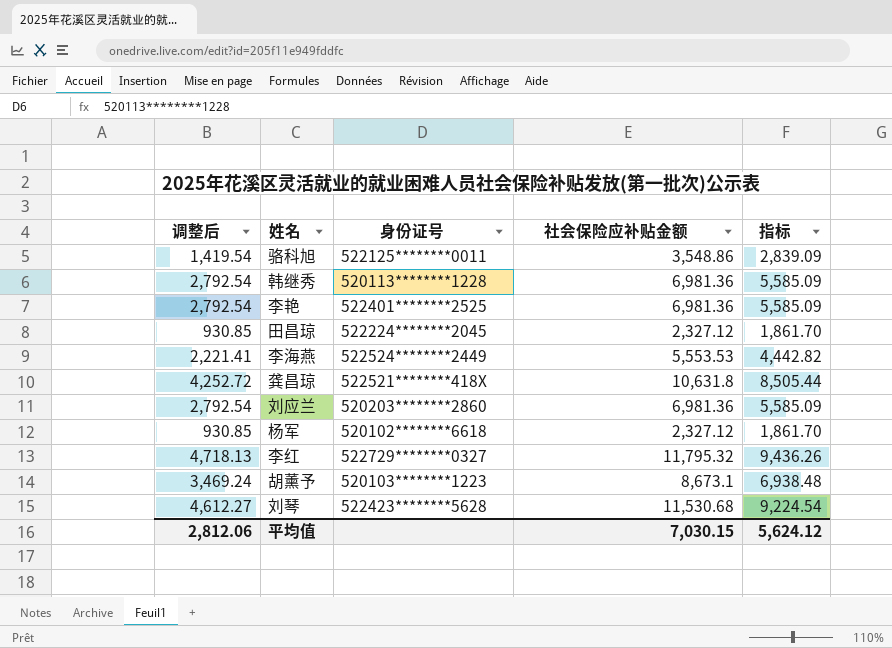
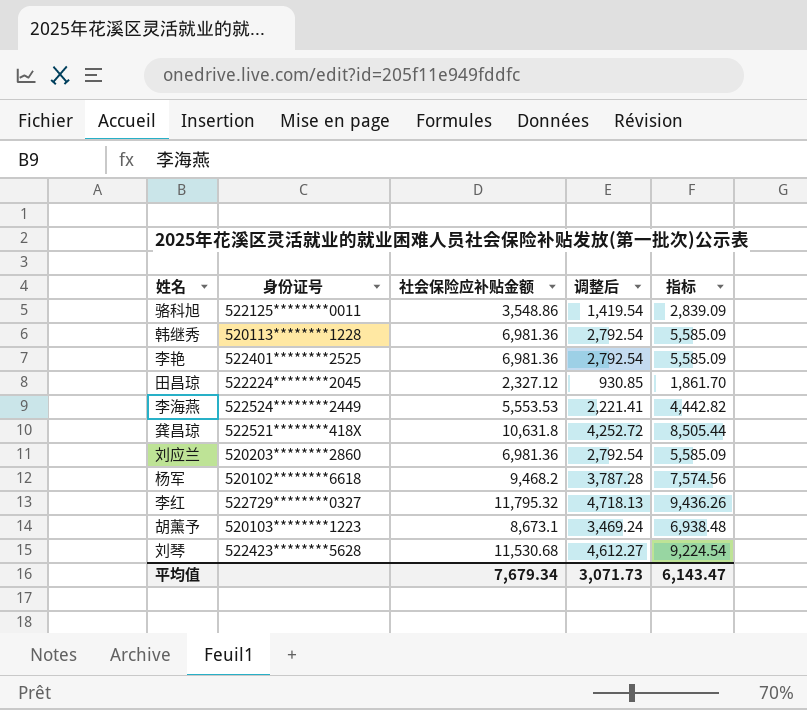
column 调整后 | position: 1 -> 4
杨军 | 社会保险应补贴金额: 2,327.12 -> 9,468.2
杨军 | 调整后: 930.85 -> 3,787.28
杨军 | 指标: 1,861.70 -> 7,574.56
平均值 | 社会保险应补贴金额: 7,030.15 -> 7,679.34
平均值 | 调整后: 2,812.06 -> 3,071.73
平均值 | 指标: 5,624.12 -> 6,143.47

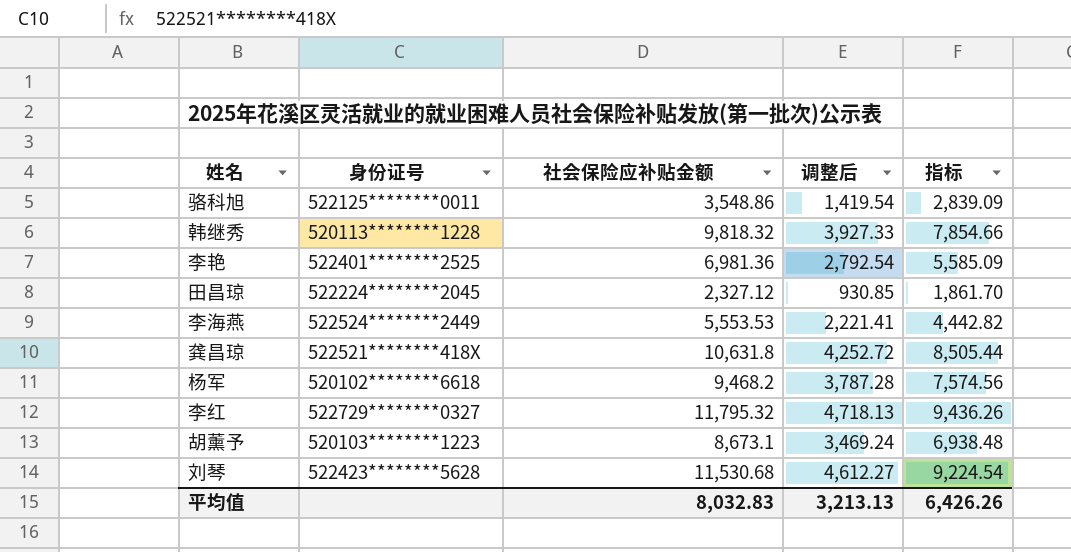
row 刘应兰: 520203********2860 | 6,981.36 | 2,792.54 | 5,585.09 -> none
韩继秀 | 社会保险应补贴金额: 6,981.36 -> 9,818.32
韩继秀 | 调整后: 2,792.54 -> 3,927.33
韩继秀 | 指标: 5,585.09 -> 7,854.66
平均值 | 社会保险应补贴金额: 7,679.34 -> 8,032.83
平均值 | 调整后: 3,071.73 -> 3,213.13
平均值 | 指标: 6,143.47 -> 6,426.26

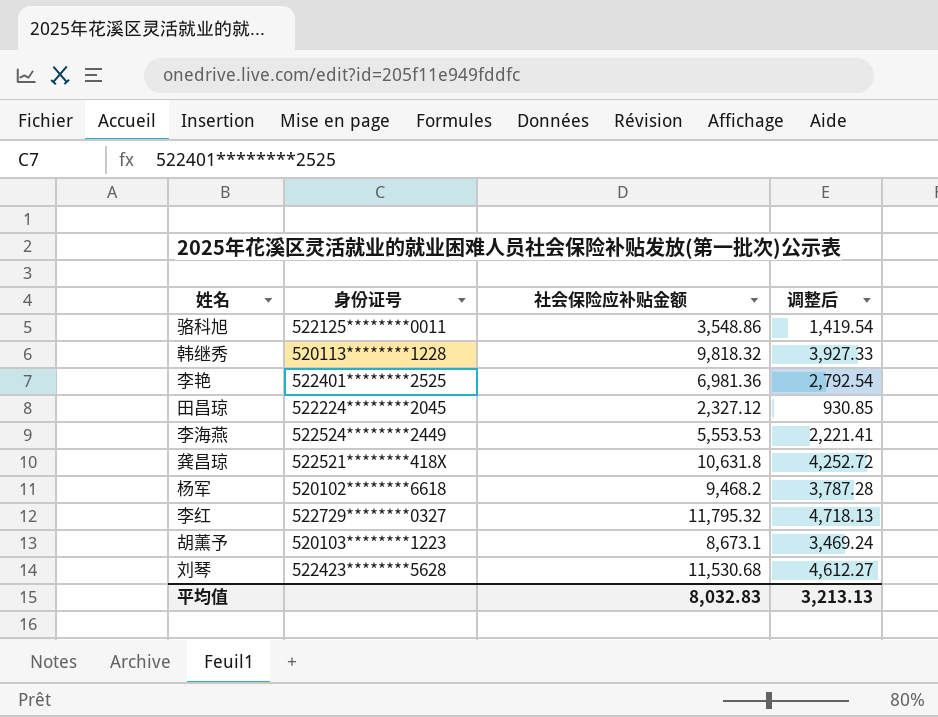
column 指标 | formula: [社会保险应补贴金额] * 0.8 -> none

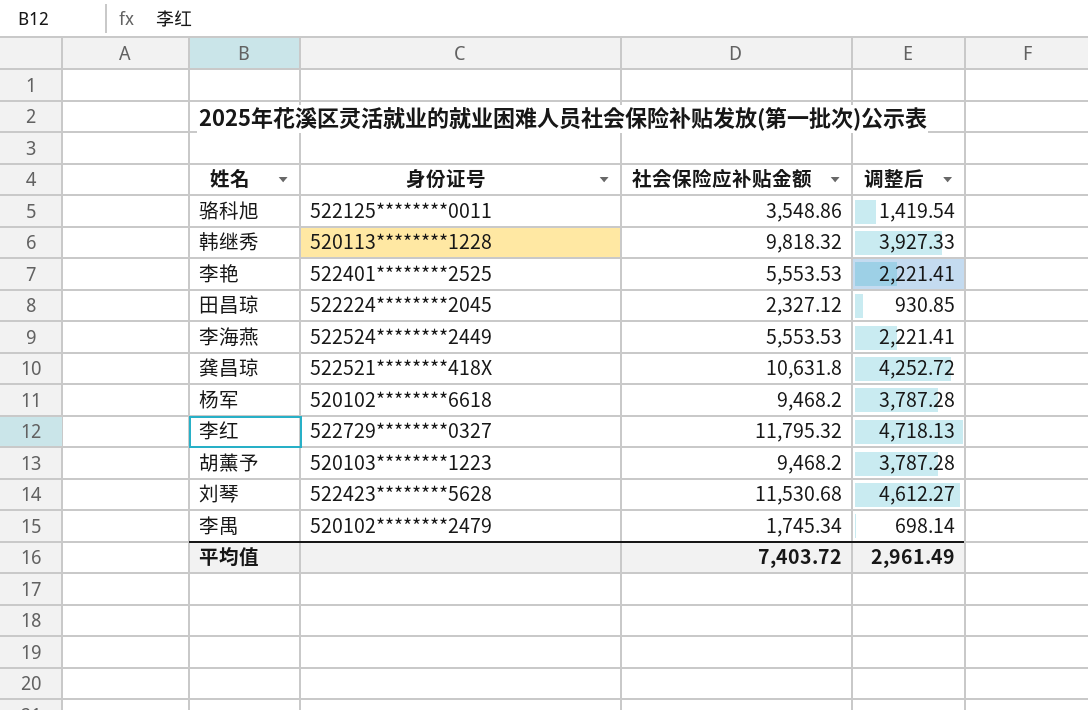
李艳 | 社会保险应补贴金额: 6,981.36 -> 5,553.53
李艳 | 调整后: 2,792.54 -> 2,221.41
胡薰予 | 社会保险应补贴金额: 8,673.1 -> 9,468.2
胡薰予 | 调整后: 3,469.24 -> 3,787.28
row 李禺: none -> 520102********2479 | 1,745.34 | 698.14
平均值 | 社会保险应补贴金额: 8,032.83 -> 7,403.72
平均值 | 调整后: 3,213.13 -> 2,961.49

